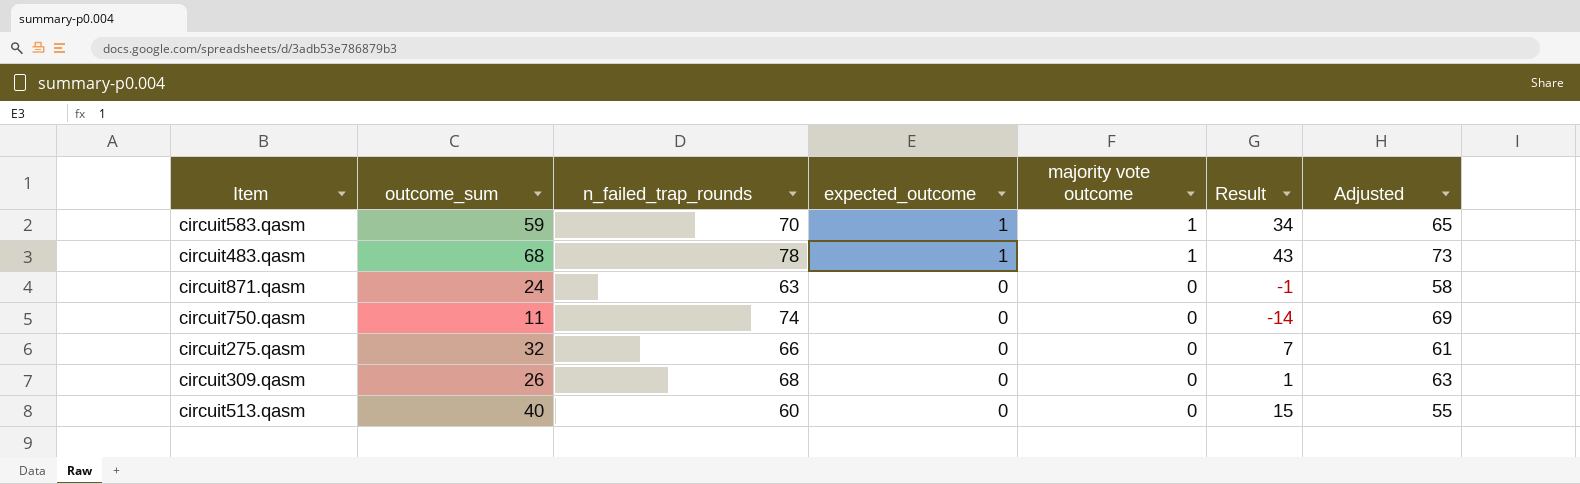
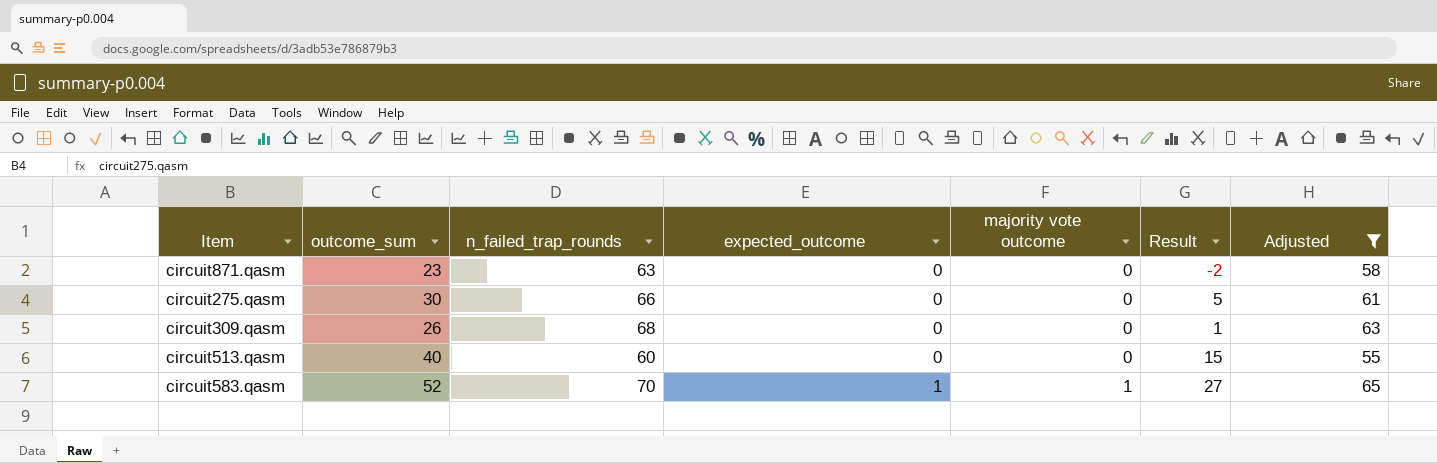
filter: none -> Adjusted <= 65
row order: expected_outcome descending -> expected_outcome ascending
circuit871.qasm | outcome_sum: 24 -> 23
circuit871.qasm | Result: -1 -> -2
circuit275.qasm | outcome_sum: 32 -> 30
circuit275.qasm | Result: 7 -> 5
circuit583.qasm | outcome_sum: 59 -> 52
circuit583.qasm | Result: 34 -> 27

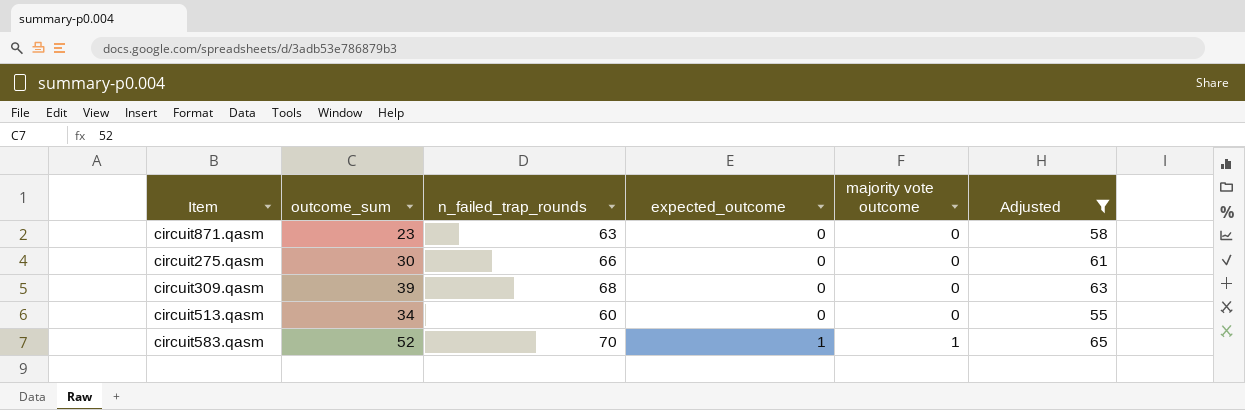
column Result | formula: [outcome_sum] - 25 -> none
circuit309.qasm | outcome_sum: 26 -> 39
circuit513.qasm | outcome_sum: 40 -> 34

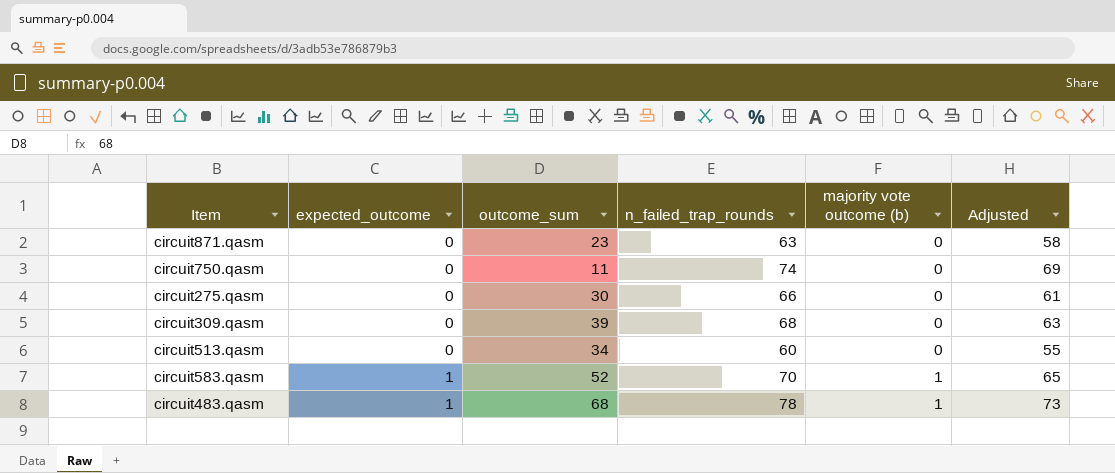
filter: Adjusted <= 65 -> none
column expected_outcome | position: 4 -> 2
column name: majority vote outcome -> majority vote outcome (b)

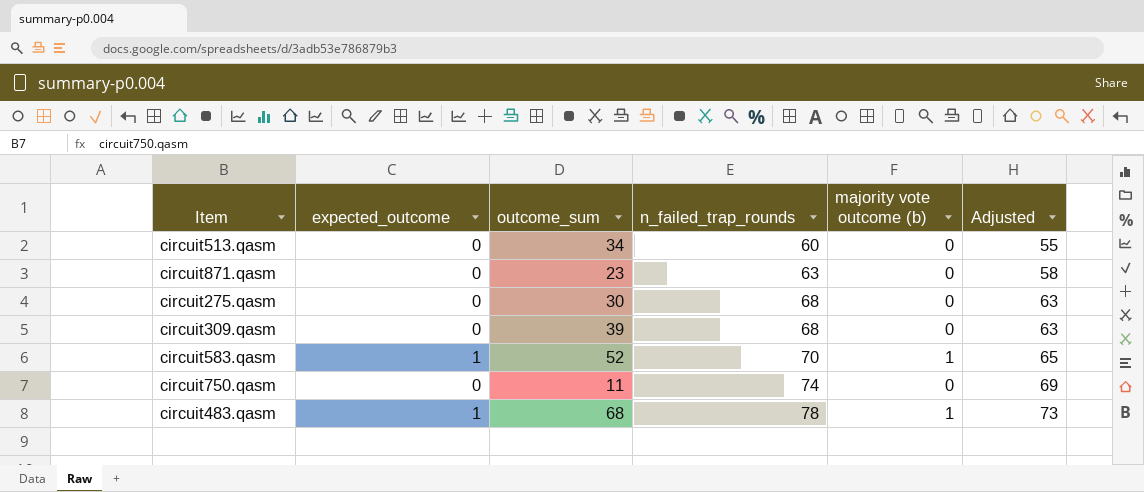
row order: expected_outcome ascending -> n_failed_trap_rounds ascending
circuit275.qasm | n_failed_trap_rounds: 66 -> 68
circuit275.qasm | Adjusted: 61 -> 63

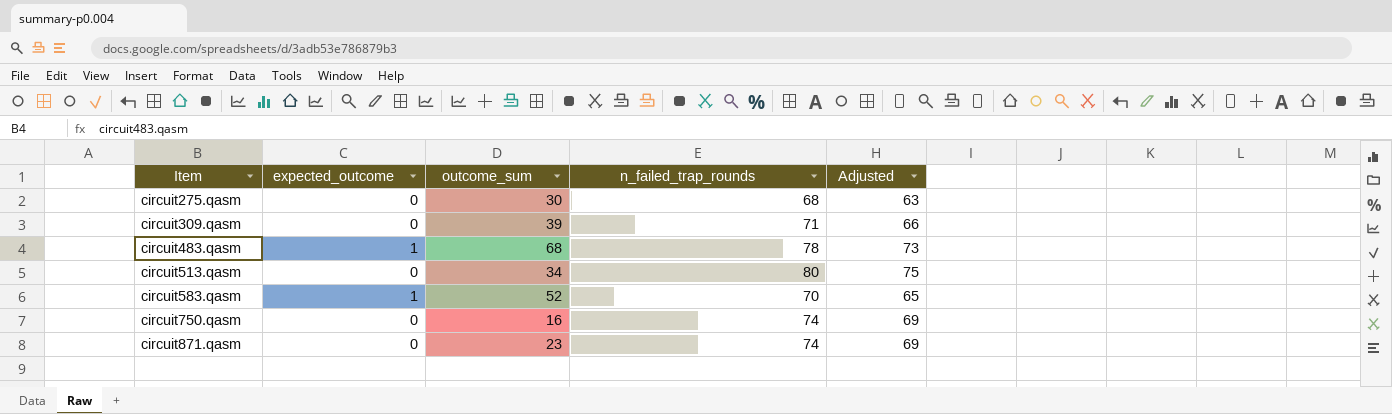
row order: n_failed_trap_rounds ascending -> Item ascending
column majority vote outcome (b) | position: 5 -> none
circuit309.qasm | n_failed_trap_rounds: 68 -> 71
circuit309.qasm | Adjusted: 63 -> 66
circuit513.qasm | n_failed_trap_rounds: 60 -> 80
circuit513.qasm | Adjusted: 55 -> 75
circuit750.qasm | outcome_sum: 11 -> 16
circuit871.qasm | n_failed_trap_rounds: 63 -> 74
circuit871.qasm | Adjusted: 58 -> 69

